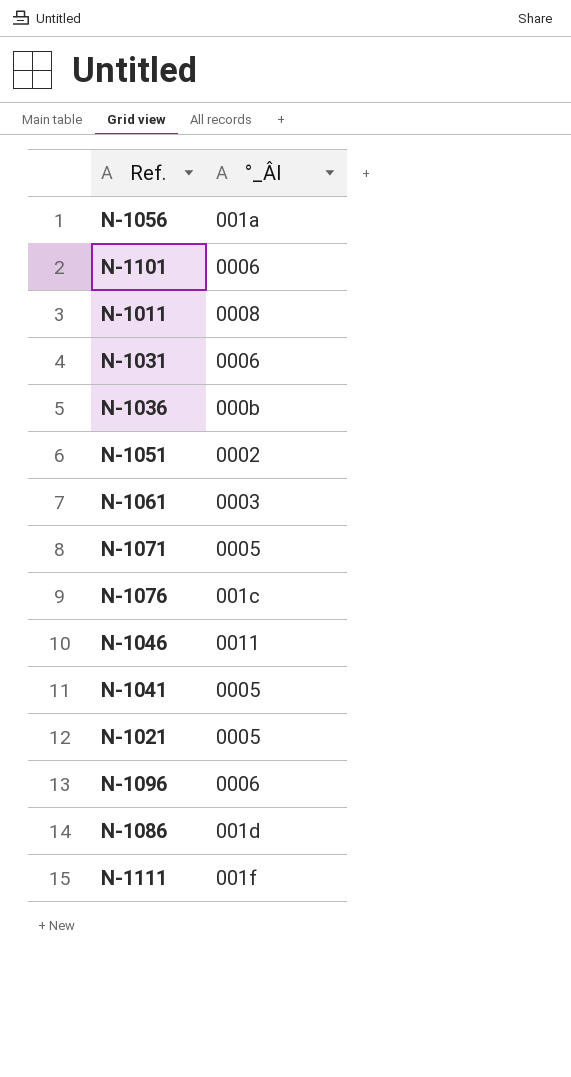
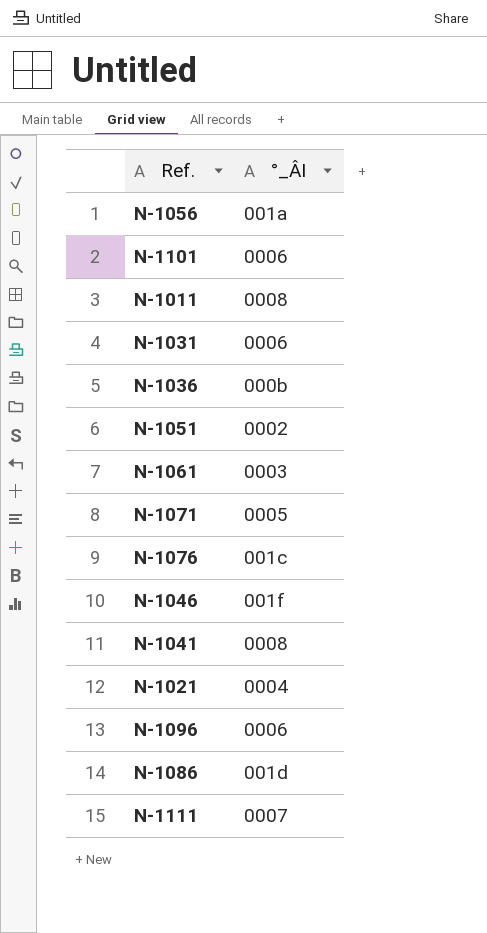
N-1046 | °_ÂI: 0011 -> 001f
N-1041 | °_ÂI: 0005 -> 0008
N-1021 | °_ÂI: 0005 -> 0004
N-1111 | °_ÂI: 001f -> 0007

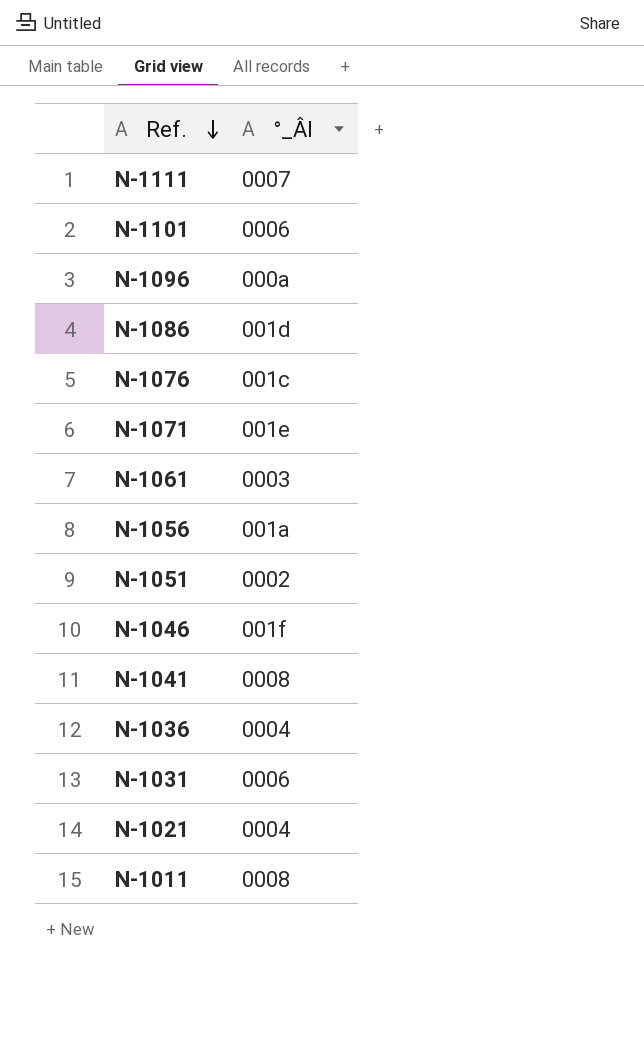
row order: none -> Ref. descending
N-1096 | °_ÂI: 0006 -> 000a
N-1071 | °_ÂI: 0005 -> 001e
N-1036 | °_ÂI: 000b -> 0004

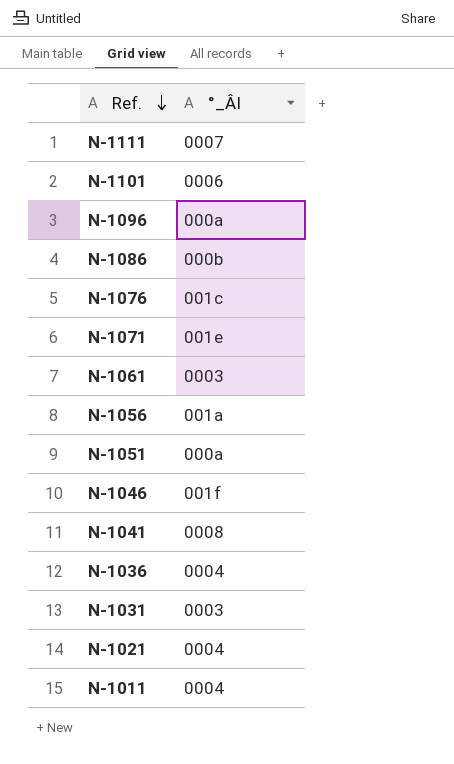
N-1086 | °_ÂI: 001d -> 000b
N-1051 | °_ÂI: 0002 -> 000a
N-1031 | °_ÂI: 0006 -> 0003
N-1011 | °_ÂI: 0008 -> 0004

